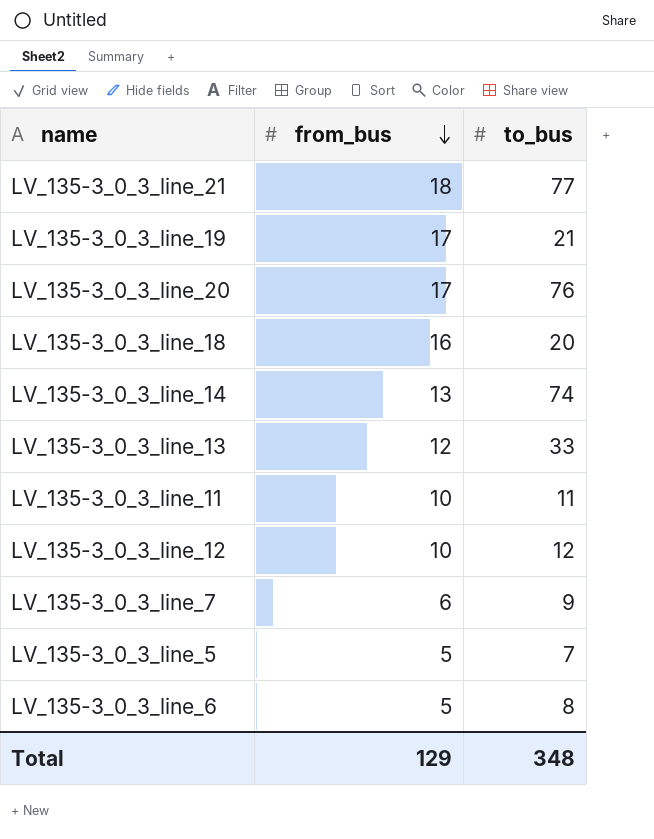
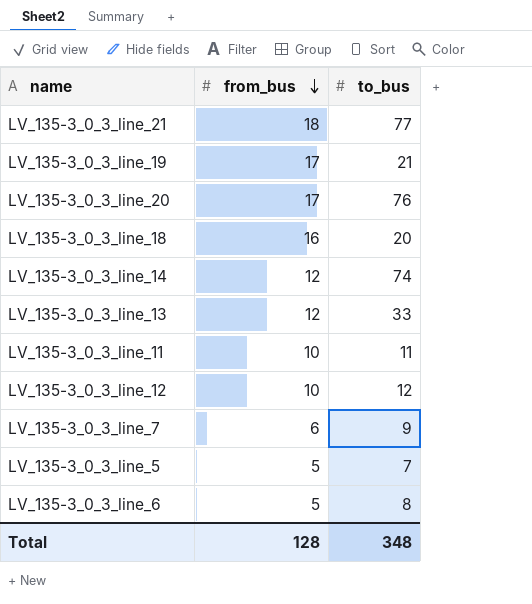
LV_135-3_0_3_line_14 | from_bus: 13 -> 12
Total | from_bus: 129 -> 128

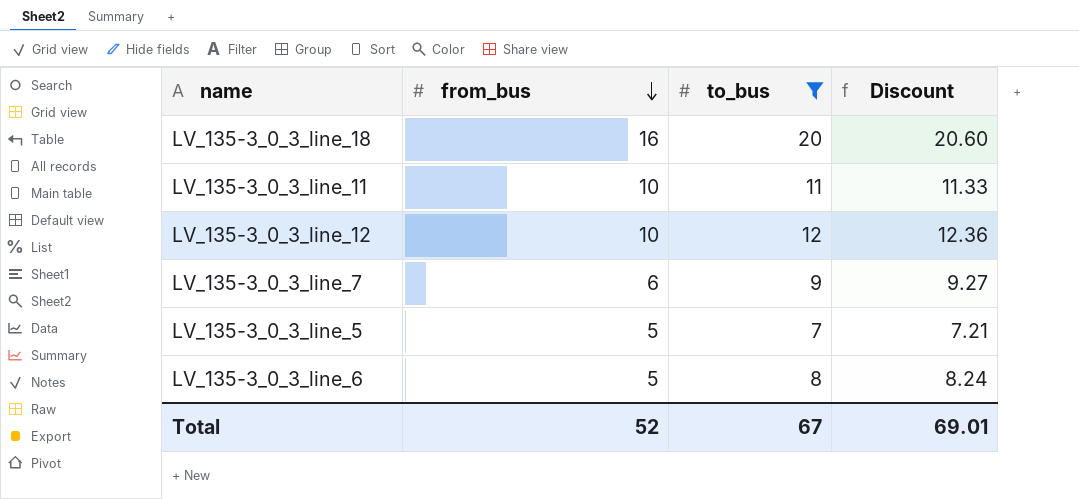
filter: none -> to_bus <= 20
column Discount | formula: none -> [to_bus] * 1.03
Total | from_bus: 128 -> 52
Total | to_bus: 348 -> 67

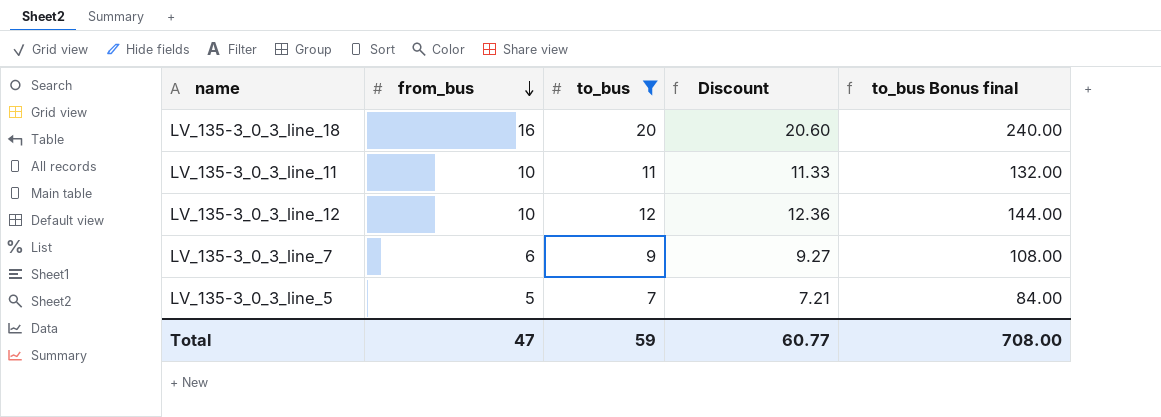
column to_bus Bonus final | formula: none -> [to_bus] * 12
row LV_135-3_0_3_line_6: 5 | 8 | 8.24 -> none
Total | from_bus: 52 -> 47
Total | to_bus: 67 -> 59
Total | Discount: 69.01 -> 60.77

